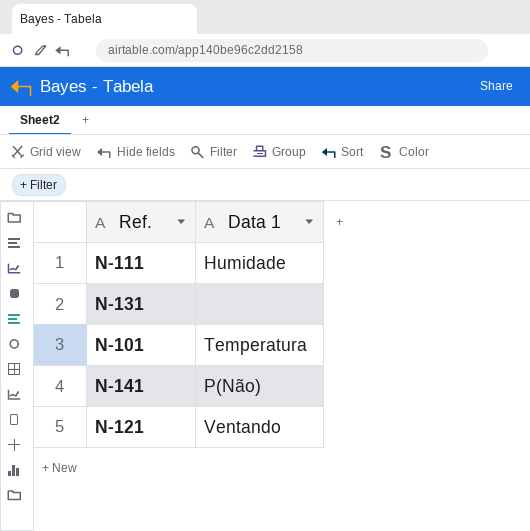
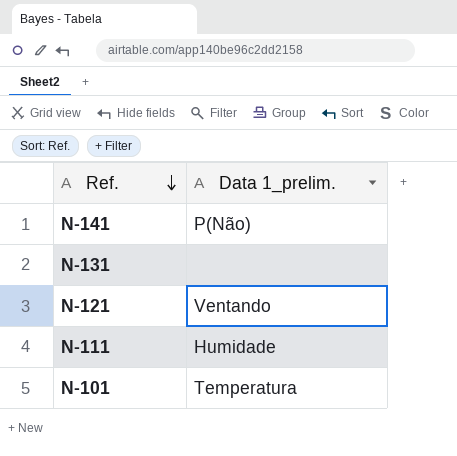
row order: none -> Ref. descending
column name: Data 1 -> Data 1_prelim.

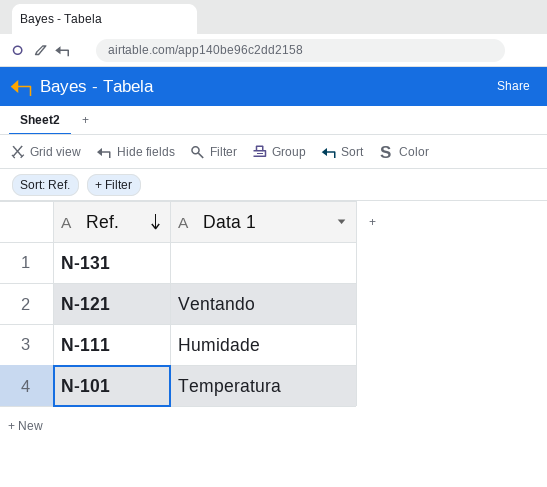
column name: Data 1_prelim. -> Data 1
row N-141: P(Não) -> none

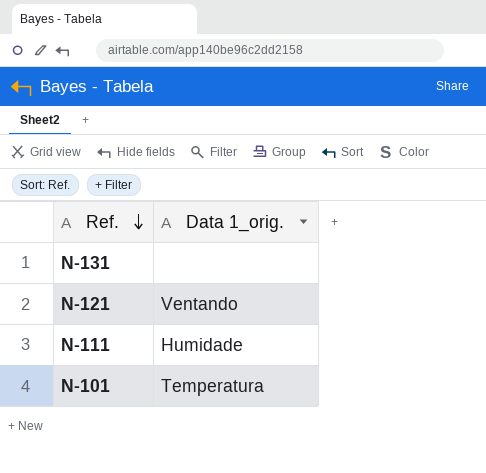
column name: Data 1 -> Data 1_orig.

